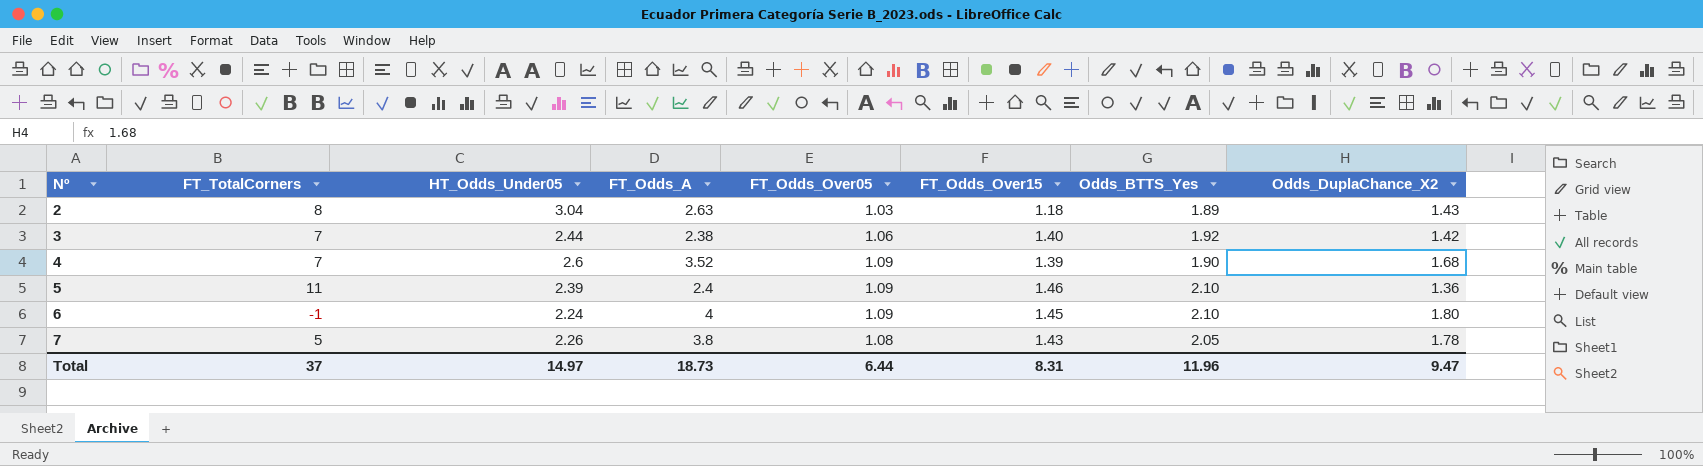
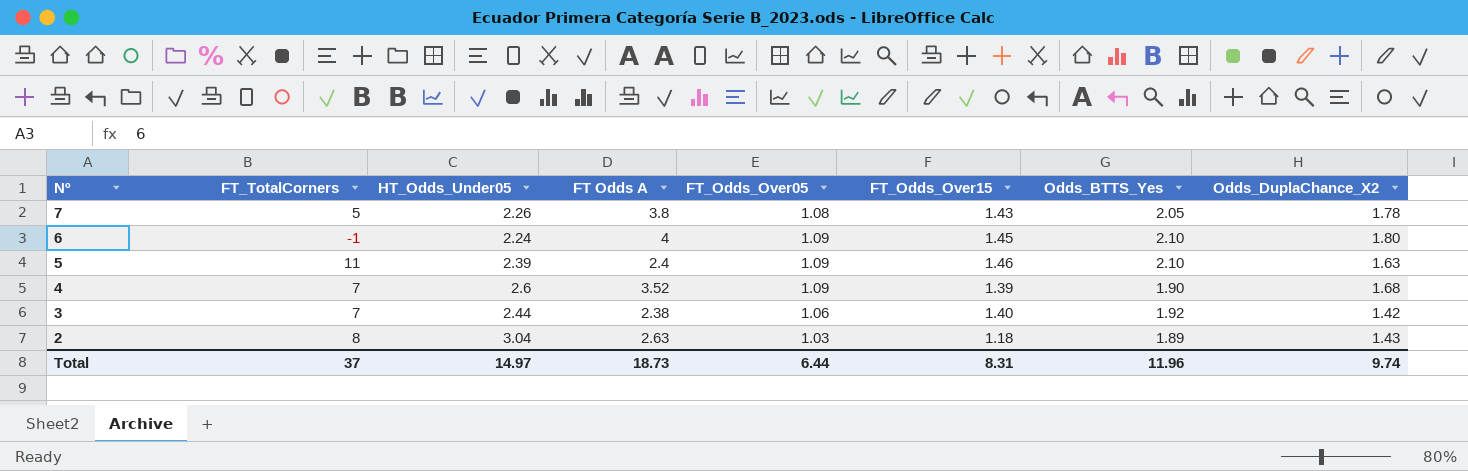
row order: Nº ascending -> Nº descending
column name: FT_Odds_A -> FT Odds A
5 | Odds_DuplaChance_X2: 1.36 -> 1.63
Total | Odds_DuplaChance_X2: 9.47 -> 9.74

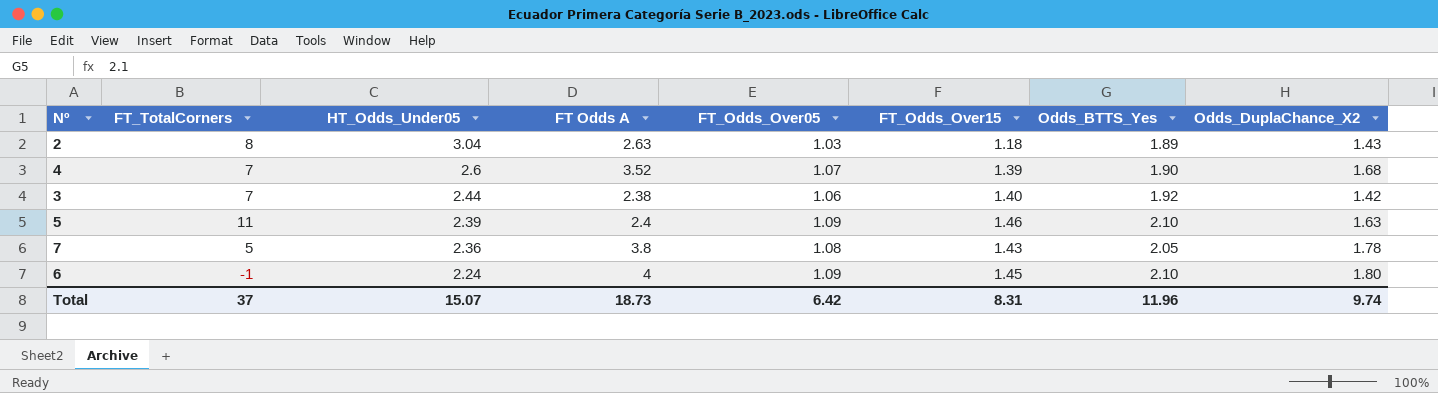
row order: Nº descending -> HT_Odds_Under05 descending
4 | FT_Odds_Over05: 1.09 -> 1.07
7 | HT_Odds_Under05: 2.26 -> 2.36
Total | HT_Odds_Under05: 14.97 -> 15.07
Total | FT_Odds_Over05: 6.44 -> 6.42

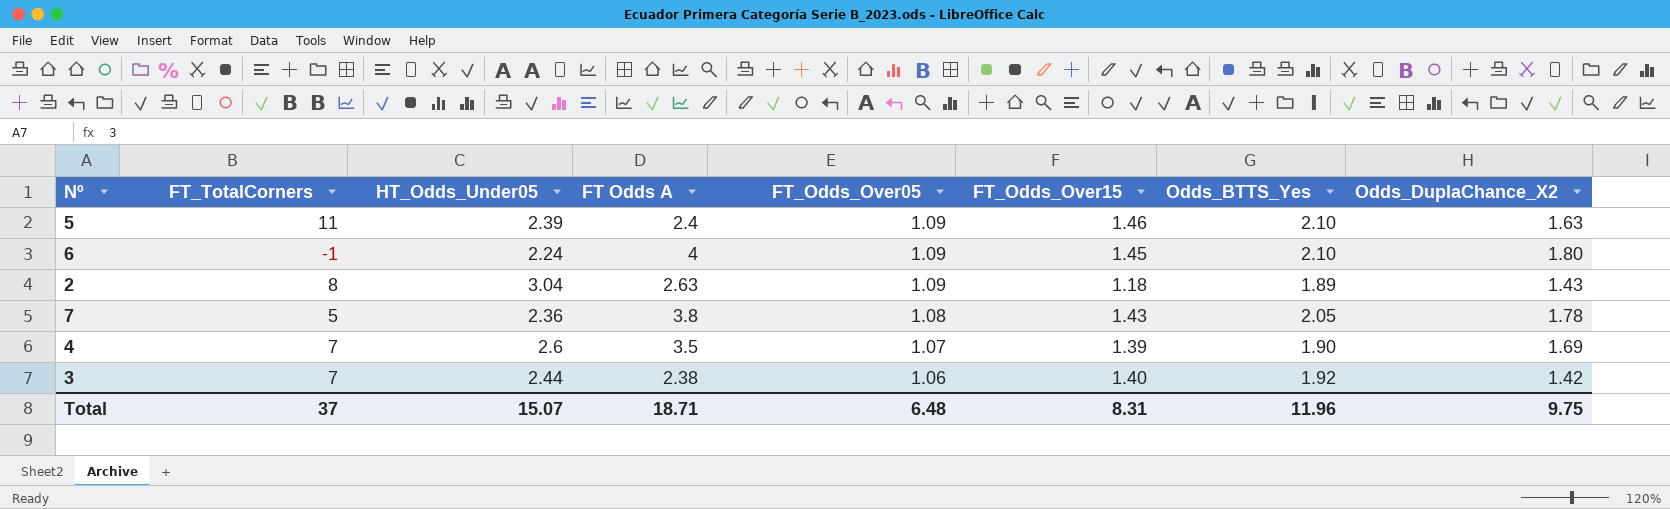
row order: HT_Odds_Under05 descending -> FT_Odds_Over05 descending
2 | FT_Odds_Over05: 1.03 -> 1.09
4 | FT Odds A: 3.52 -> 3.5
4 | Odds_DuplaChance_X2: 1.68 -> 1.69
Total | FT Odds A: 18.73 -> 18.71
Total | FT_Odds_Over05: 6.42 -> 6.48
Total | Odds_DuplaChance_X2: 9.74 -> 9.75

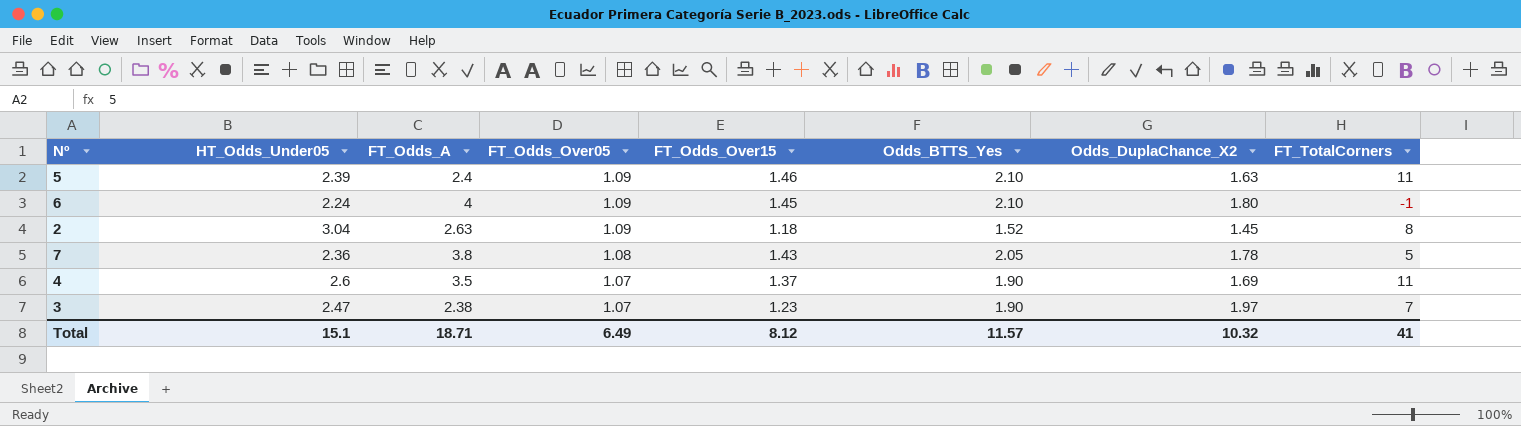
column name: FT Odds A -> FT_Odds_A
column FT_TotalCorners | position: 2 -> 8
2 | Odds_BTTS_Yes: 1.89 -> 1.52
2 | Odds_DuplaChance_X2: 1.43 -> 1.45
4 | FT_Odds_Over15: 1.39 -> 1.37
4 | FT_TotalCorners: 7 -> 11
3 | HT_Odds_Under05: 2.44 -> 2.47
3 | FT_Odds_Over05: 1.06 -> 1.07
3 | FT_Odds_Over15: 1.40 -> 1.23
3 | Odds_BTTS_Yes: 1.92 -> 1.90
3 | Odds_DuplaChance_X2: 1.42 -> 1.97
Total | HT_Odds_Under05: 15.07 -> 15.1
Total | FT_Odds_Over05: 6.48 -> 6.49
Total | FT_Odds_Over15: 8.31 -> 8.12
Total | Odds_BTTS_Yes: 11.96 -> 11.57
Total | Odds_DuplaChance_X2: 9.75 -> 10.32
Total | FT_TotalCorners: 37 -> 41

